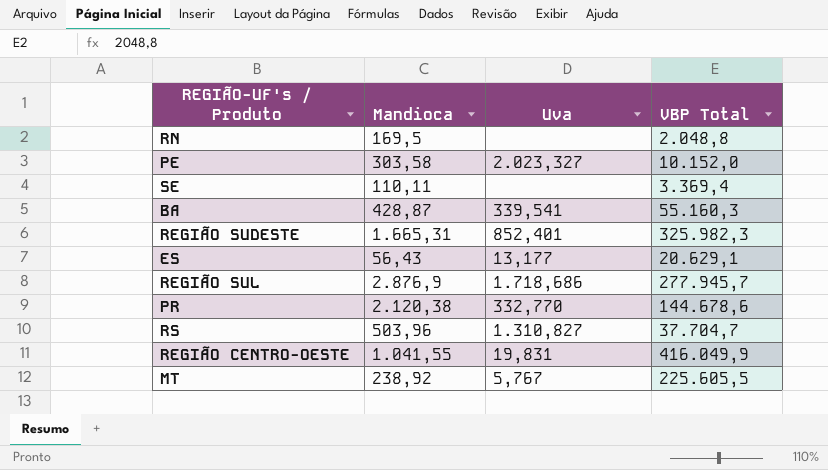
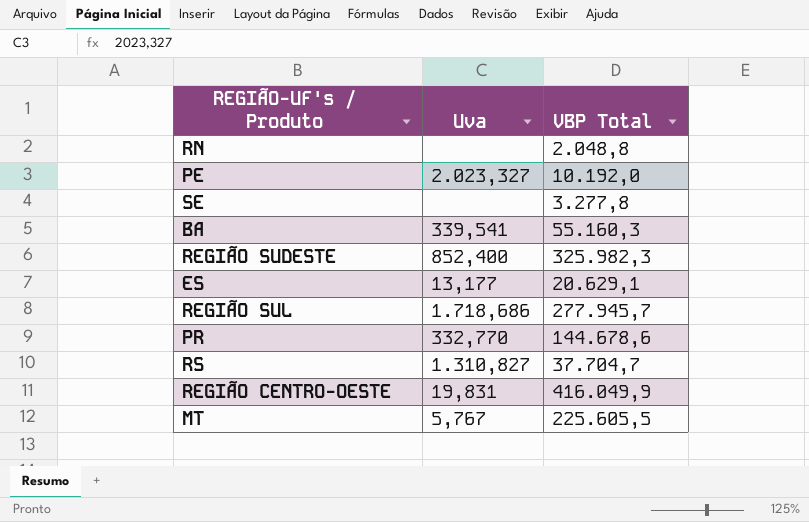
column Mandioca | position: 2 -> none
PE | VBP Total: 10.152,0 -> 10.192,0
SE | VBP Total: 3.369,4 -> 3.277,8
REGIÃO SUDESTE | Uva: 852,401 -> 852,400

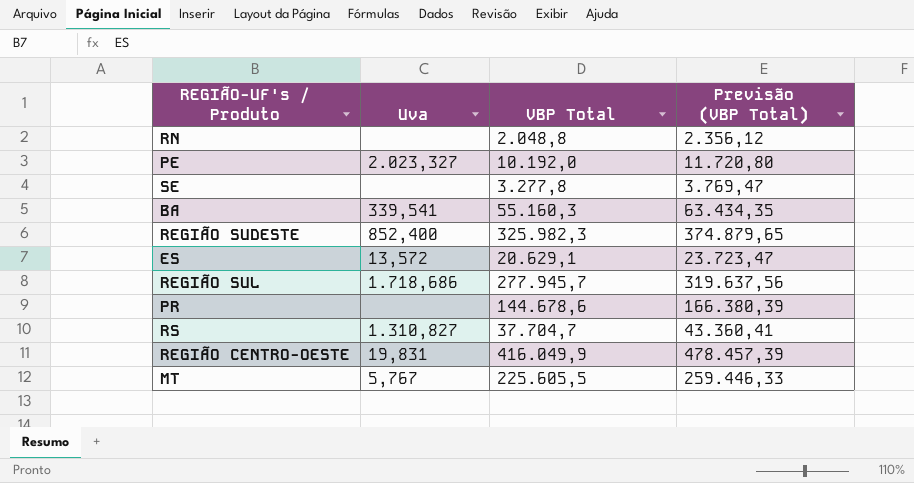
column Previsão (VBP Total) | formula: none -> [VBP Total] * 1,15
ES | Uva: 13,177 -> 13,572
PR | Uva: 332,770 -> none

